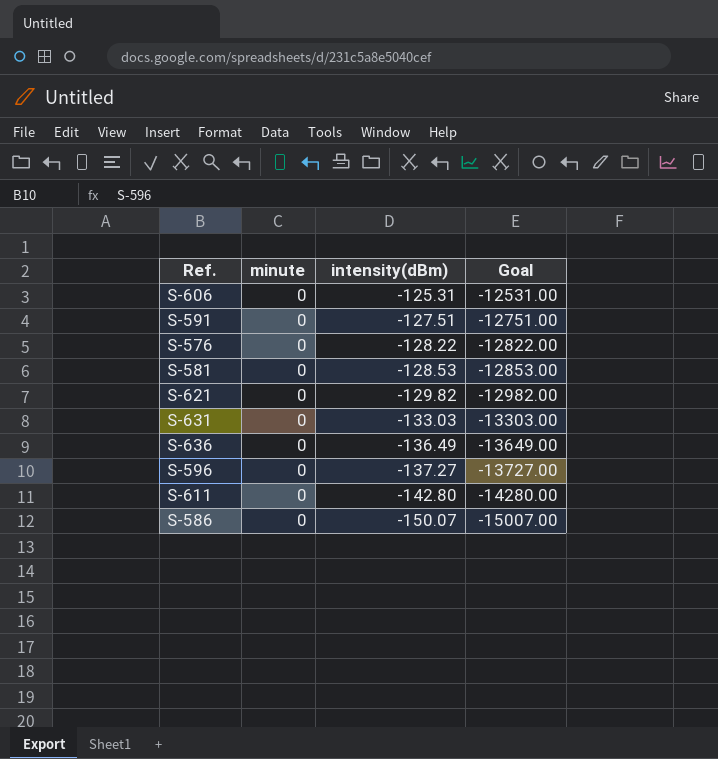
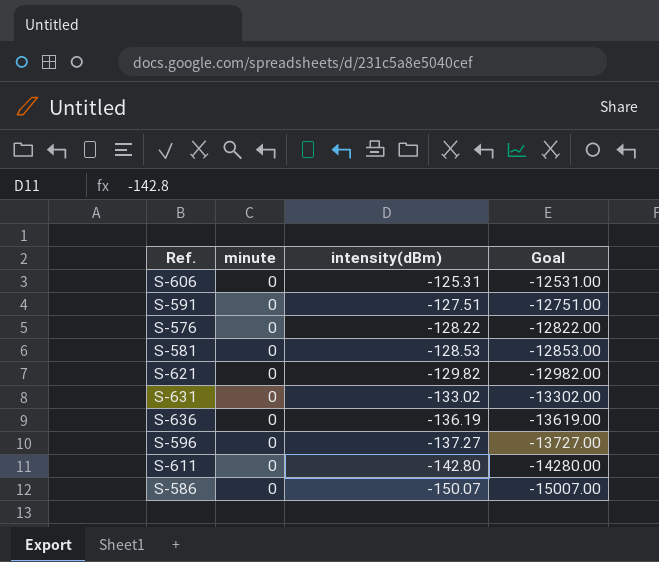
S-631 | intensity(dBm): -133.03 -> -133.02
S-631 | Goal: -13303.00 -> -13302.00
S-636 | intensity(dBm): -136.49 -> -136.19
S-636 | Goal: -13649.00 -> -13619.00

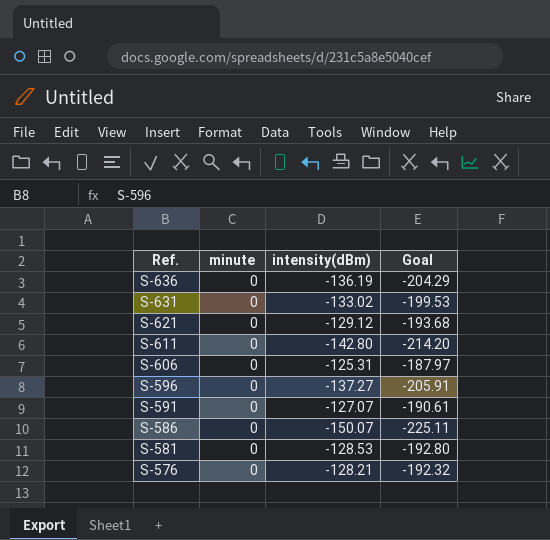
row order: intensity(dBm) descending -> Ref. descending
column Goal | formula: [intensity(dBm)] * 100 -> [intensity(dBm)] * 1.5
S-621 | intensity(dBm): -129.82 -> -129.12
S-591 | intensity(dBm): -127.51 -> -127.07
S-576 | intensity(dBm): -128.22 -> -128.21

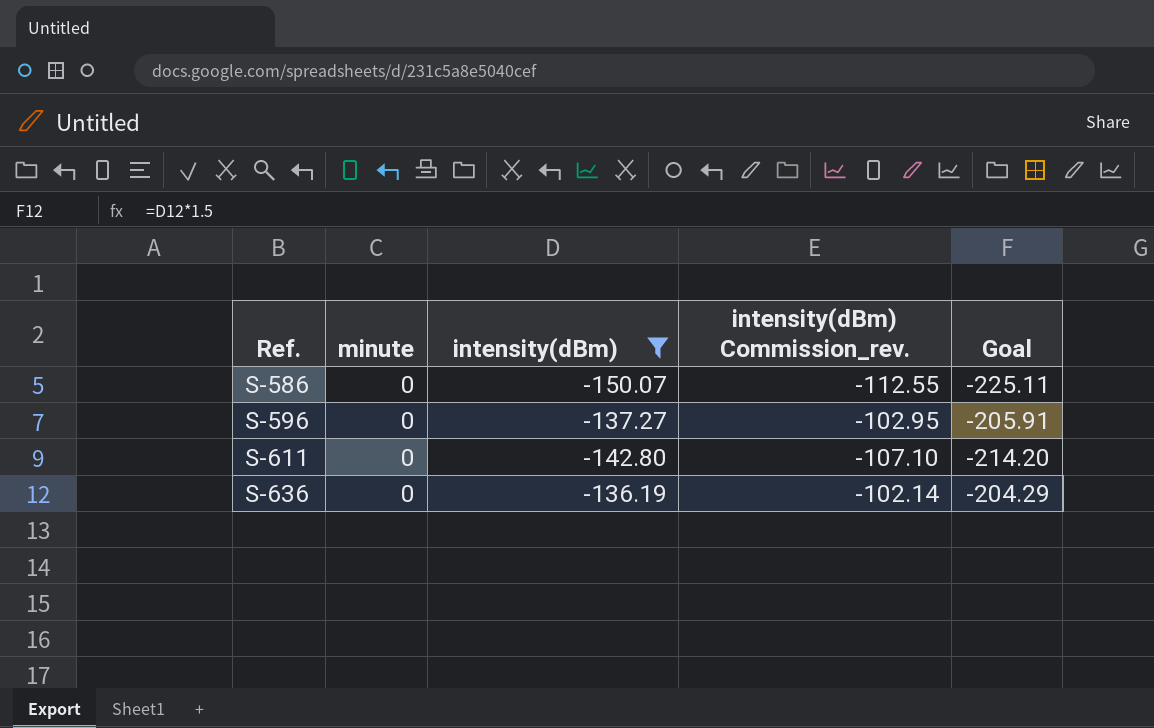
filter: none -> intensity(dBm) <= -136.19
row order: Ref. descending -> Ref. ascending
column intensity(dBm) Commission_rev. | formula: none -> [intensity(dBm)] * 0.75

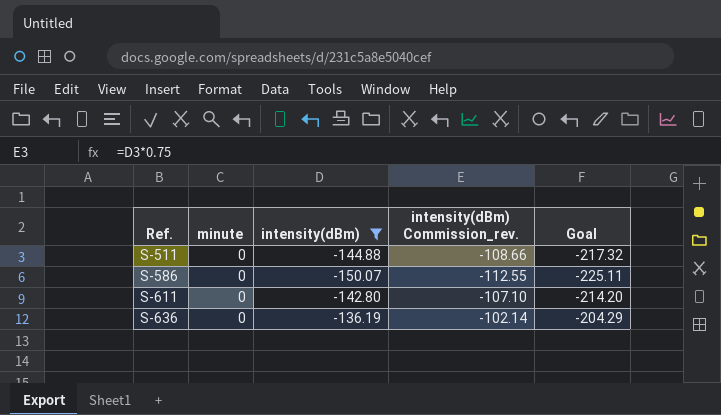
row S-596: 0 | -137.27 | -102.95 | -205.91 -> none
row S-511: none -> 0 | -144.88 | -108.66 | -217.32

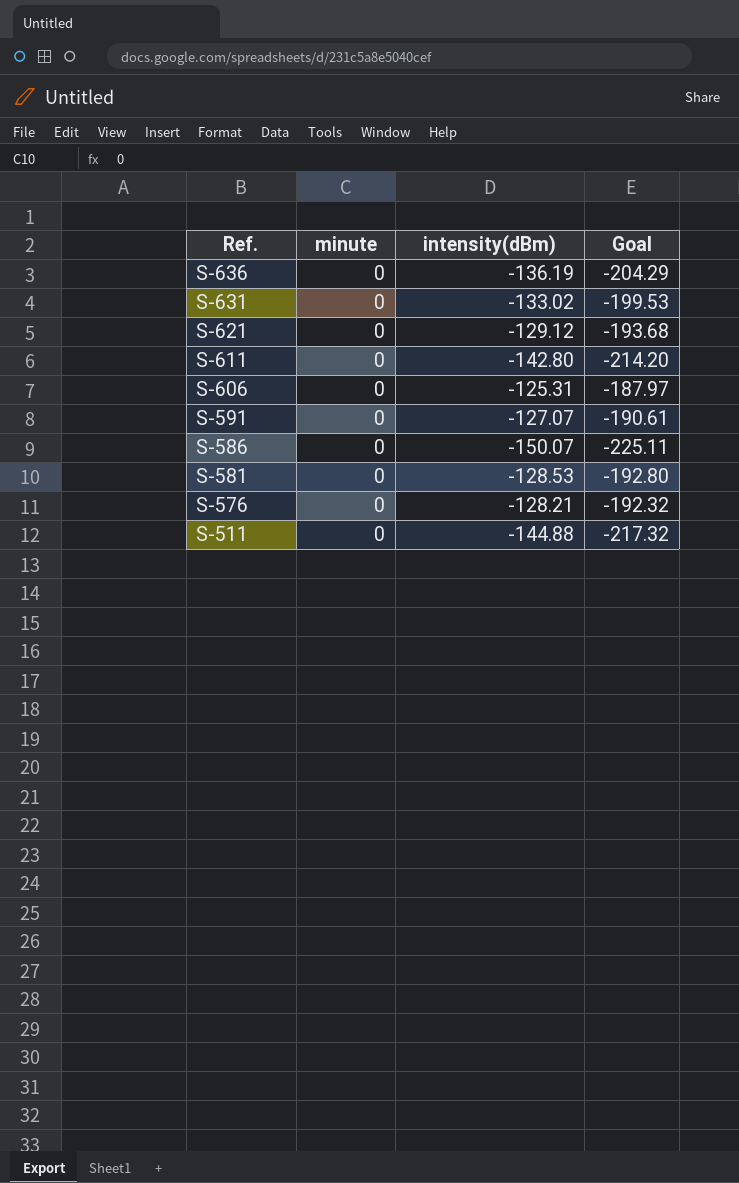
filter: intensity(dBm) <= -136.19 -> none
row order: Ref. ascending -> Ref. descending
column intensity(dBm) Commission_rev. | formula: [intensity(dBm)] * 0.75 -> none

